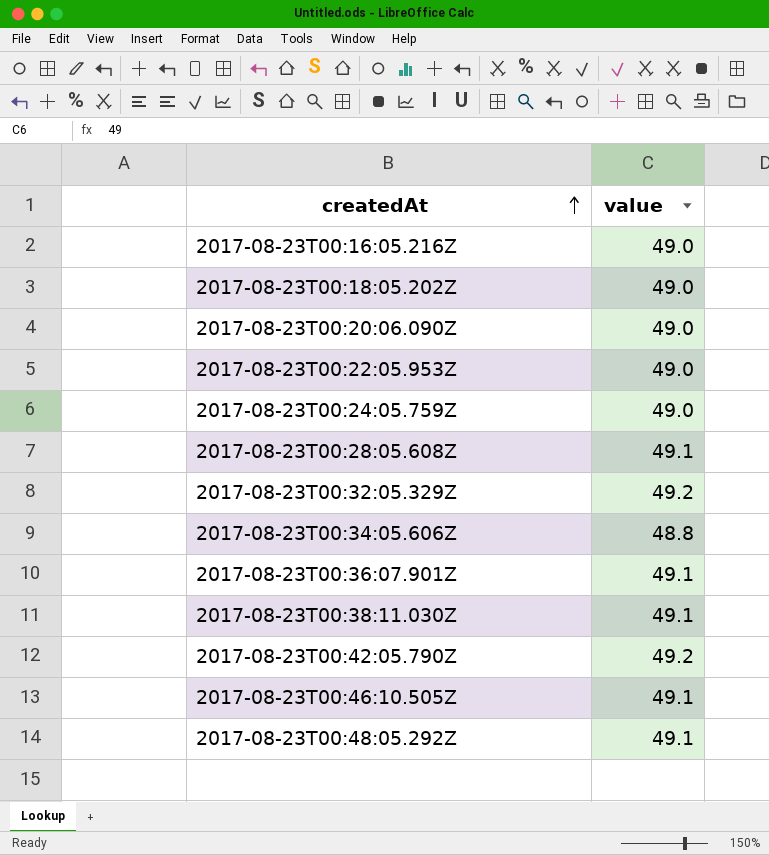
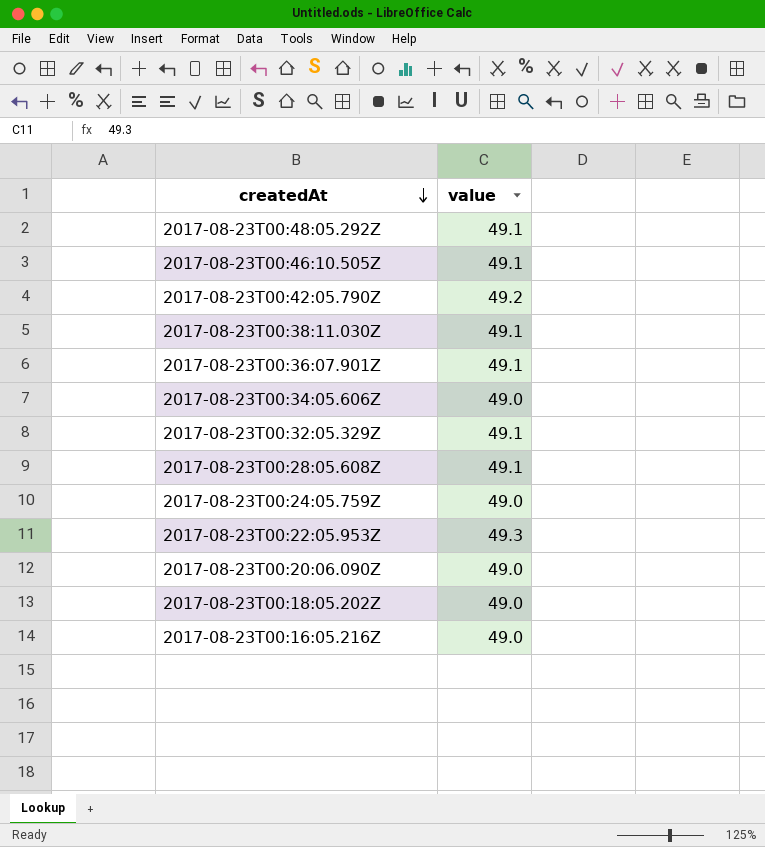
row order: createdAt ascending -> createdAt descending
2017-08-23T00:34:05.606Z | value: 48.8 -> 49.0
2017-08-23T00:32:05.329Z | value: 49.2 -> 49.1
2017-08-23T00:22:05.953Z | value: 49.0 -> 49.3

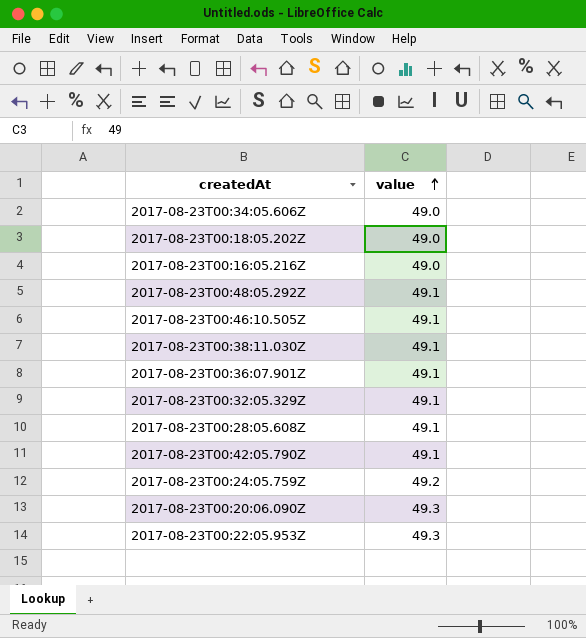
row order: createdAt descending -> value ascending
2017-08-23T00:42:05.790Z | value: 49.2 -> 49.1
2017-08-23T00:24:05.759Z | value: 49.0 -> 49.2
2017-08-23T00:20:06.090Z | value: 49.0 -> 49.3

